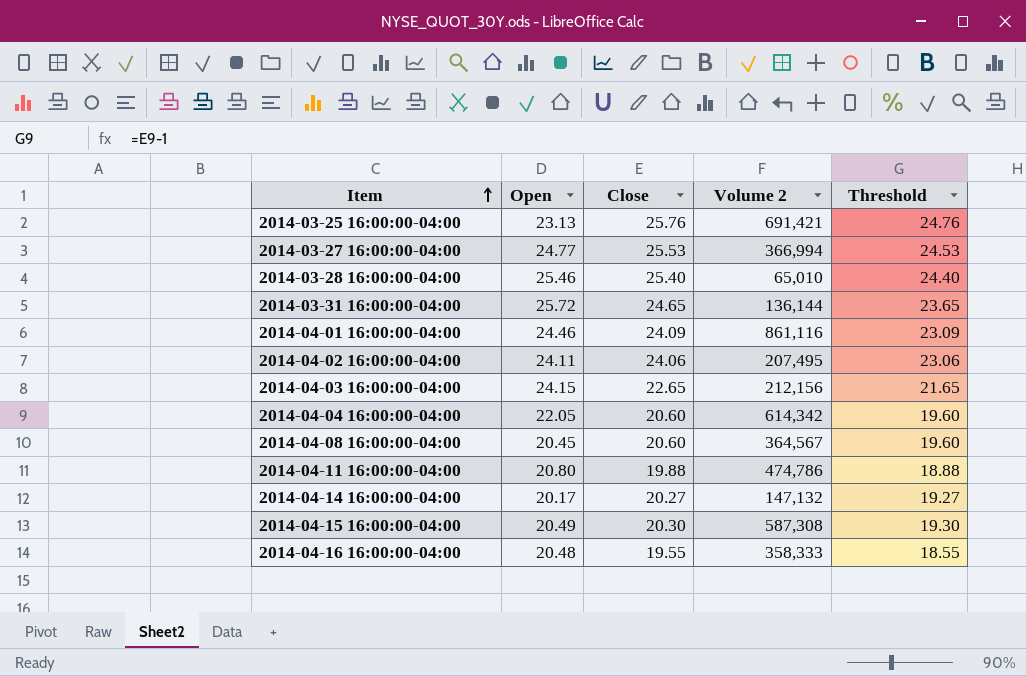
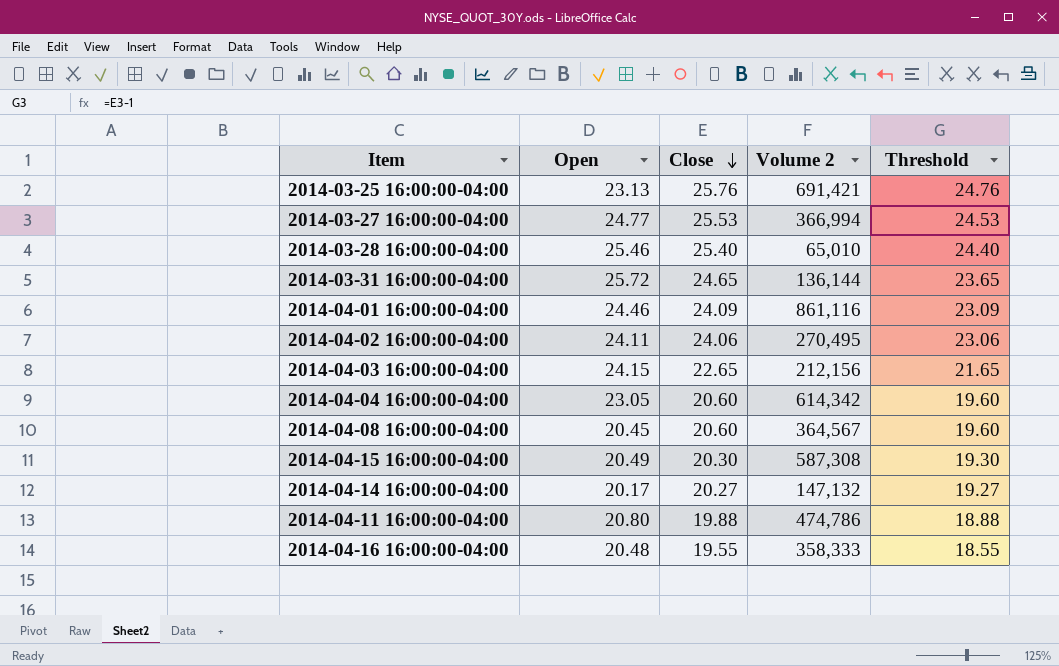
row order: Item ascending -> Close descending
2014-04-02 16:00:00-04:00 | Volume 2: 207,495 -> 270,495
2014-04-04 16:00:00-04:00 | Open: 22.05 -> 23.05

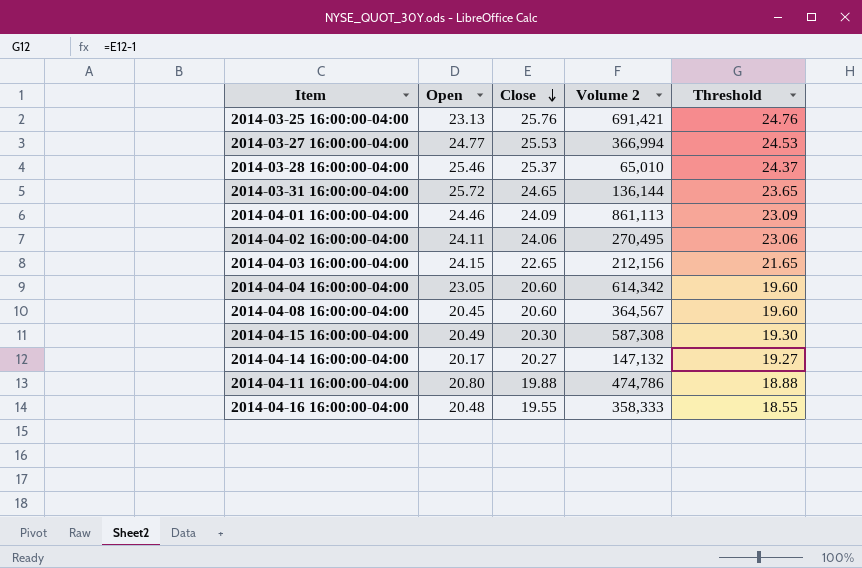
2014-03-28 16:00:00-04:00 | Close: 25.40 -> 25.37
2014-03-28 16:00:00-04:00 | Threshold: 24.40 -> 24.37
2014-04-01 16:00:00-04:00 | Volume 2: 861,116 -> 861,113

